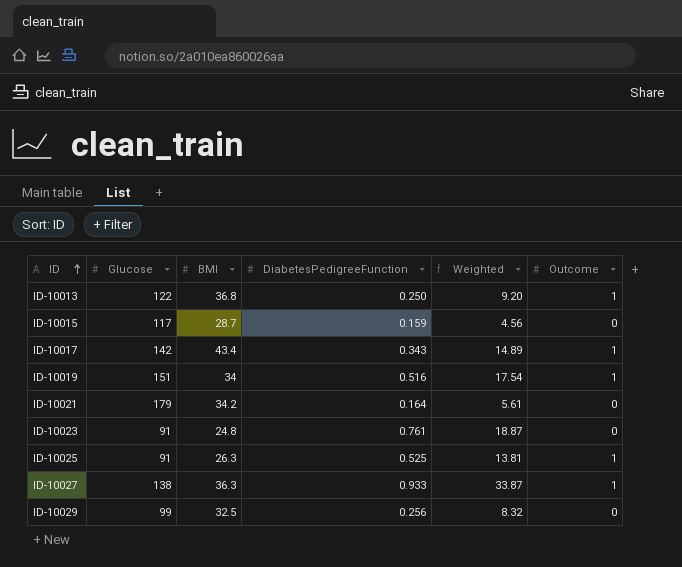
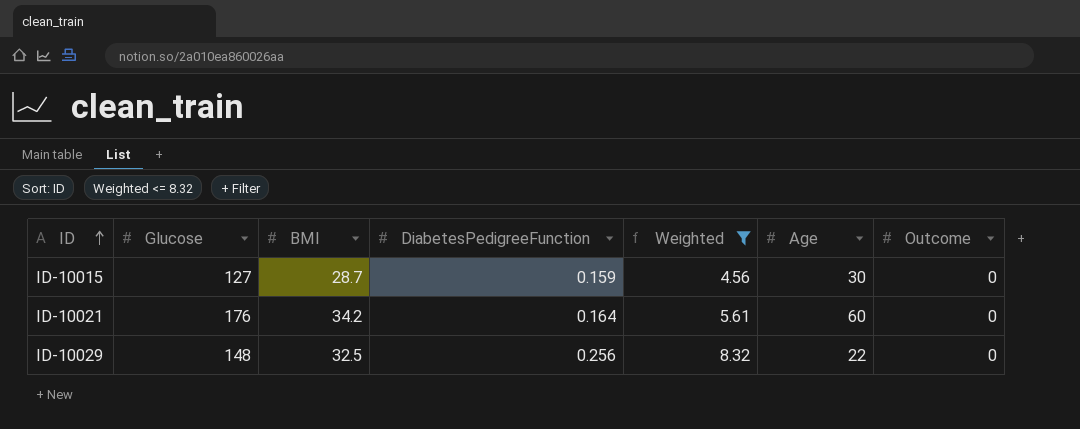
filter: none -> Weighted <= 8.32
column Age | position: none -> 6
ID-10015 | Glucose: 117 -> 127
ID-10021 | Glucose: 179 -> 176
ID-10029 | Glucose: 99 -> 148

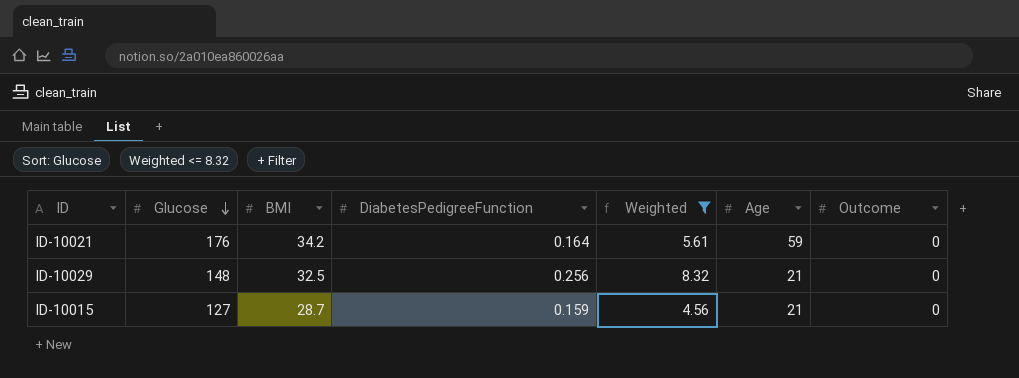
row order: ID ascending -> Glucose descending
ID-10021 | Age: 60 -> 59
ID-10029 | Age: 22 -> 21
ID-10015 | Age: 30 -> 21

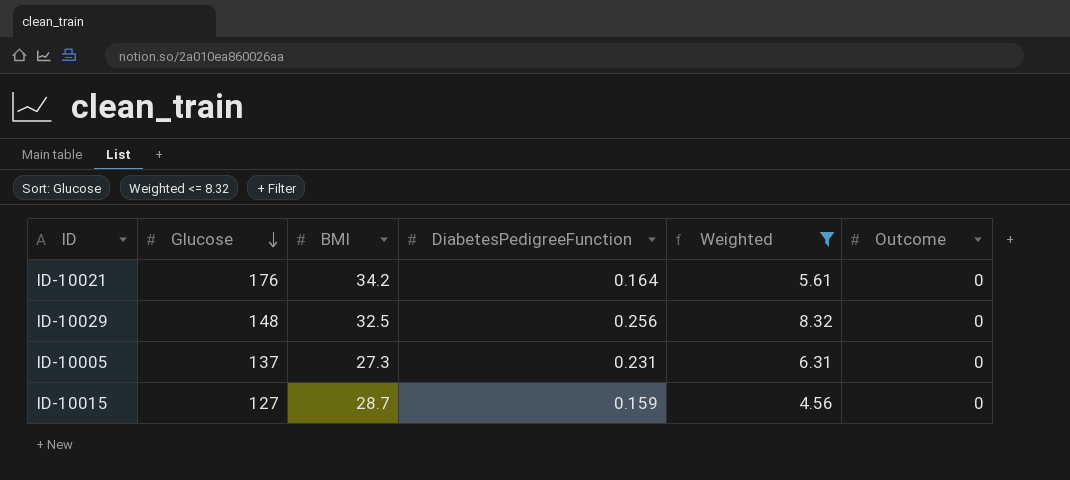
column Age | position: 6 -> none
row ID-10005: none -> 137 | 27.3 | 0.231 | 6.31 | 0

